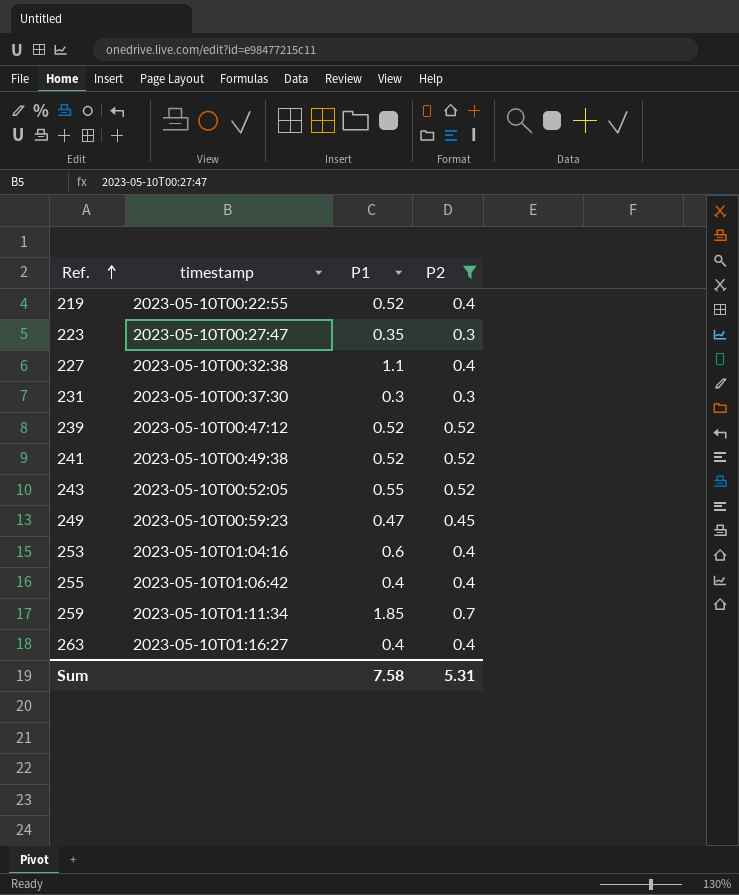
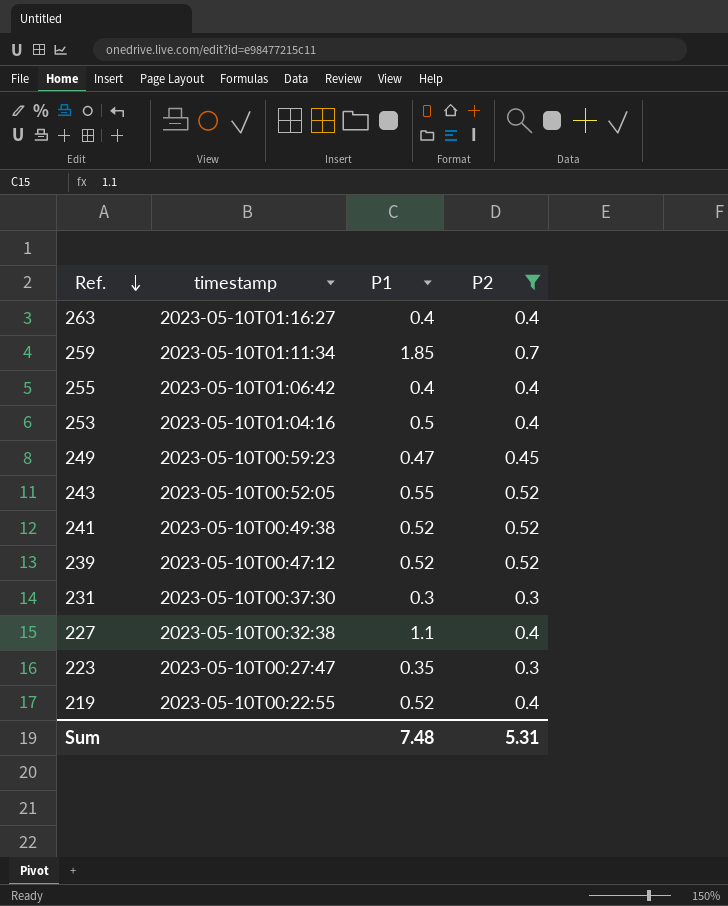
row order: Ref. ascending -> Ref. descending
253 | P1: 0.6 -> 0.5
Sum | P1: 7.58 -> 7.48

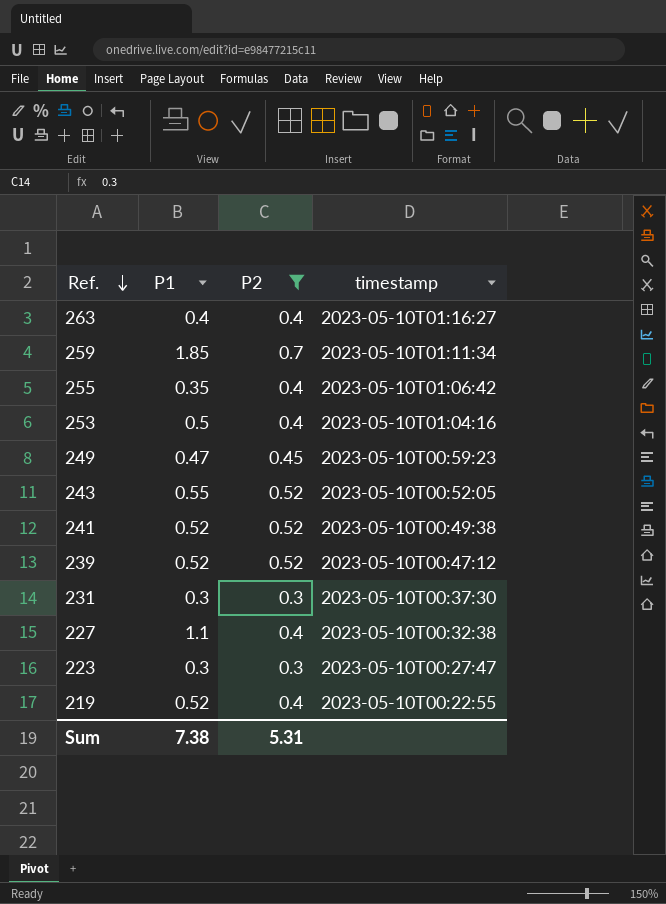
column timestamp | position: 2 -> 4
255 | P1: 0.4 -> 0.35
223 | P1: 0.35 -> 0.3
Sum | P1: 7.48 -> 7.38

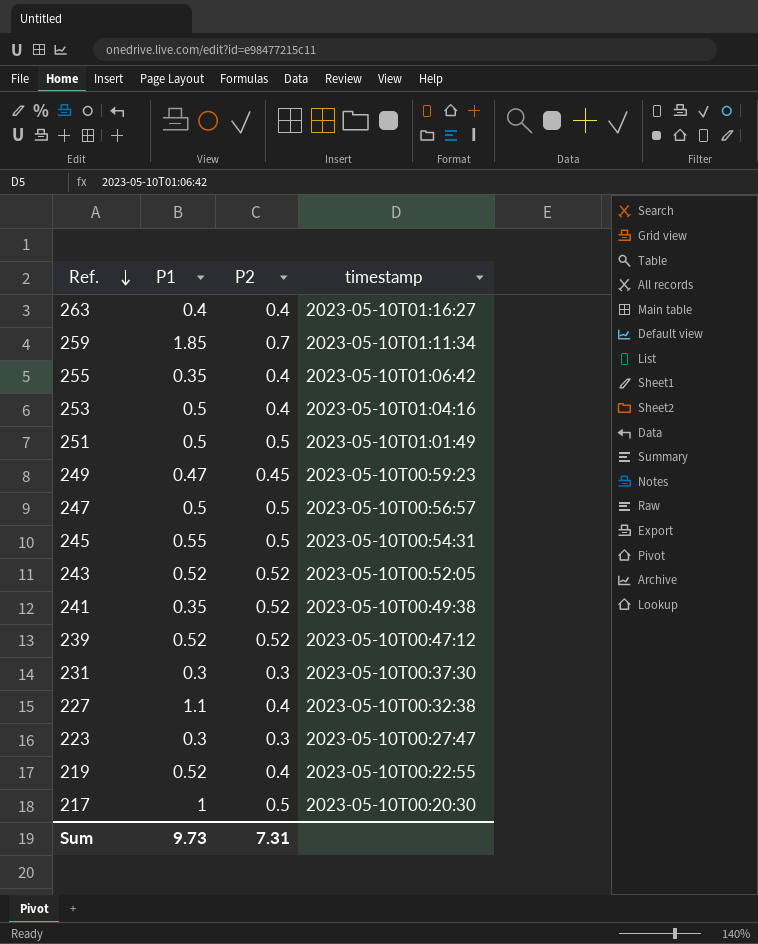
filter: P2 != 0.5 -> none
243 | P1: 0.55 -> 0.52
241 | P1: 0.52 -> 0.35
Sum | P1: 7.38 -> 9.73
Sum | P2: 5.31 -> 7.31

